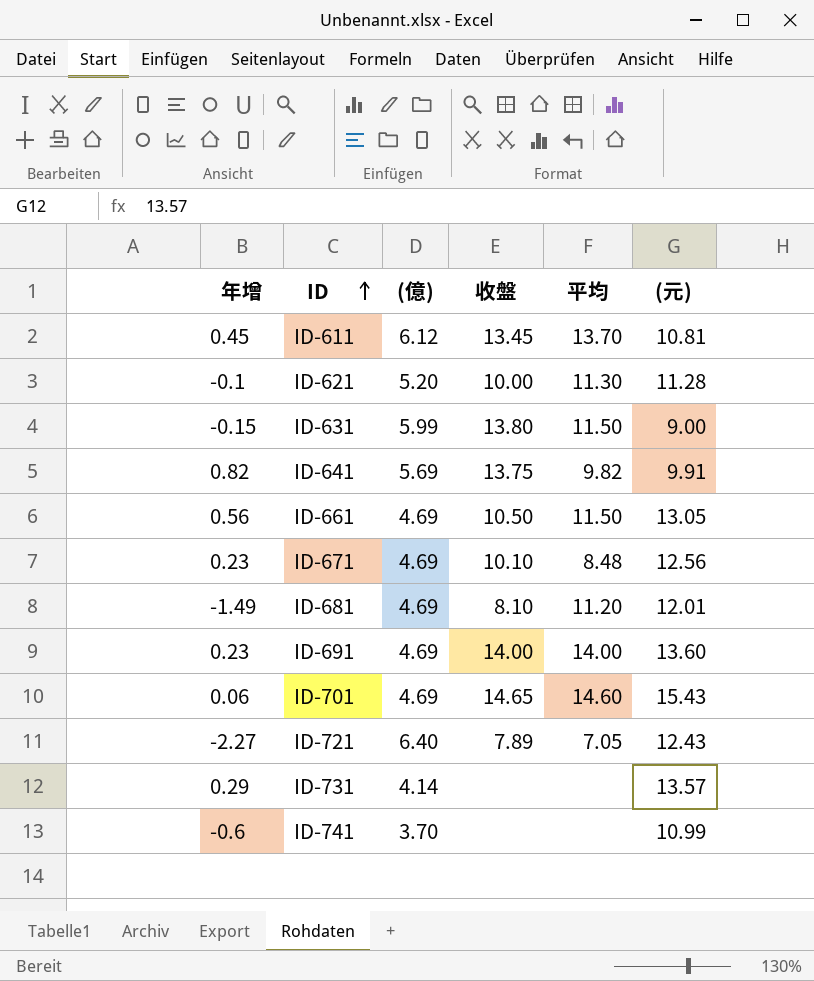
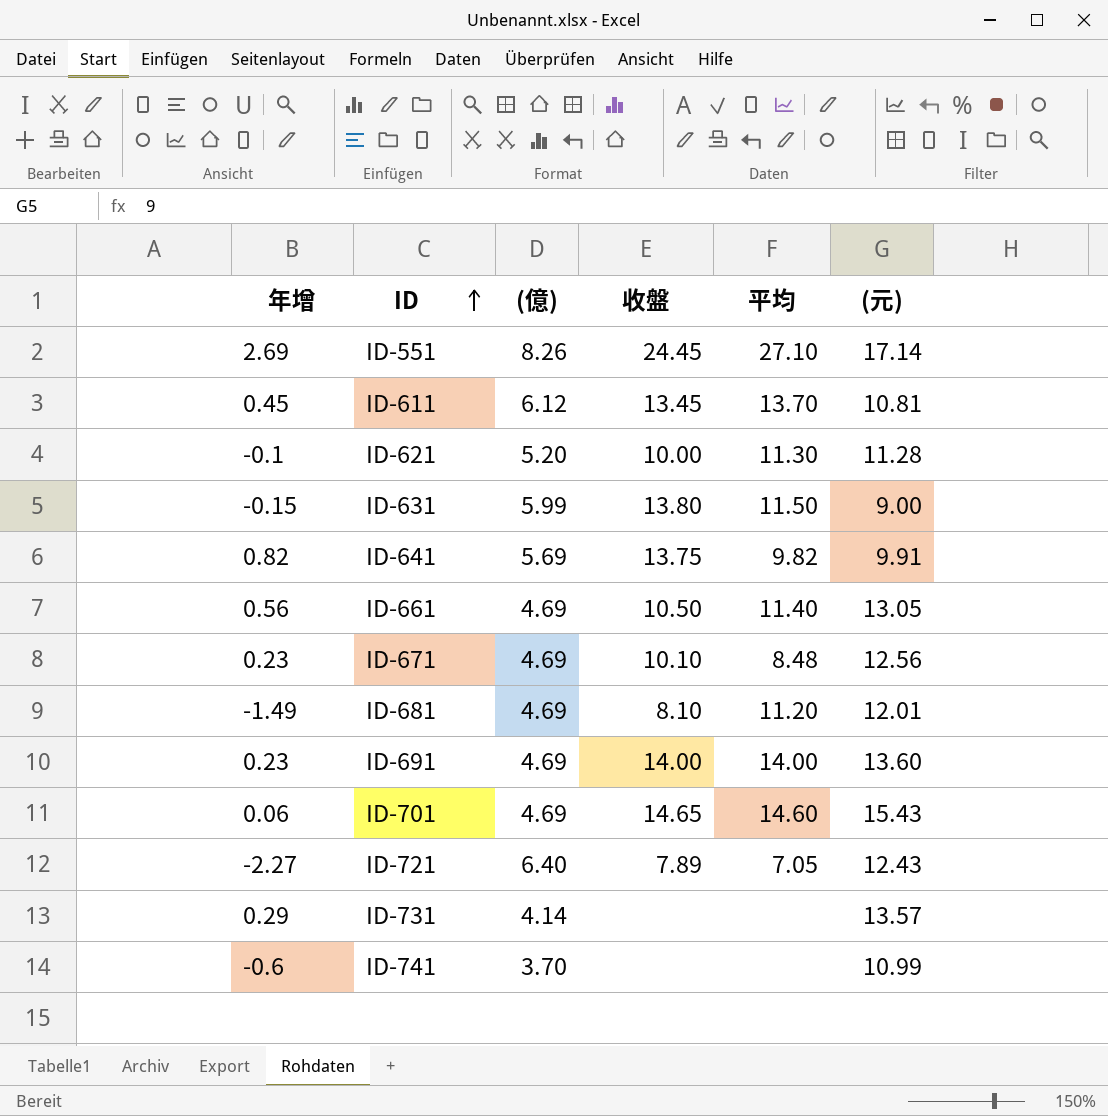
row ID-551: none -> 2.69 | 8.26 | 24.45 | 27.10 | 17.14
ID-661 | 平均: 11.50 -> 11.40

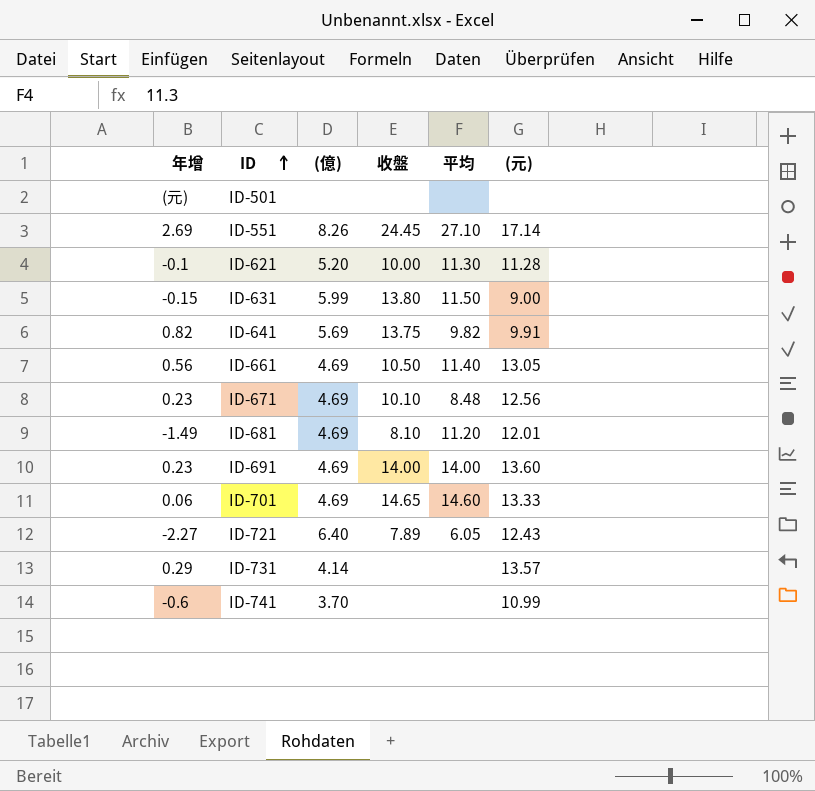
row ID-611: 0.45 | 6.12 | 13.45 | 13.70 | 10.81 -> none
row ID-501: none -> (元) | none | none | none | none
ID-701 | (元): 15.43 -> 13.33
ID-721 | 平均: 7.05 -> 6.05

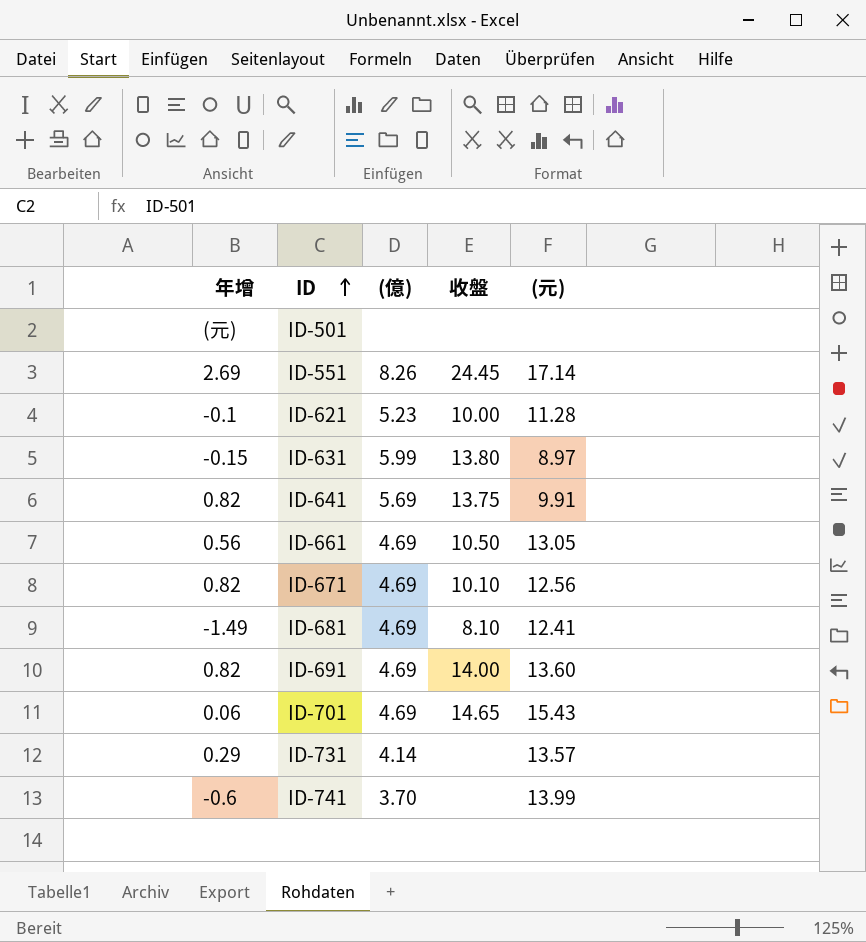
column 平均 | position: 5 -> none
row ID-721: -2.27 | 6.40 | 7.89 | 6.05 | 12.43 -> none
ID-621 | (億): 5.20 -> 5.23
ID-631 | (元): 9.00 -> 8.97
ID-671 | 年增: 0.23 -> 0.82
ID-681 | (元): 12.01 -> 12.41
ID-691 | 年增: 0.23 -> 0.82
ID-701 | (元): 13.33 -> 15.43
ID-741 | (元): 10.99 -> 13.99

